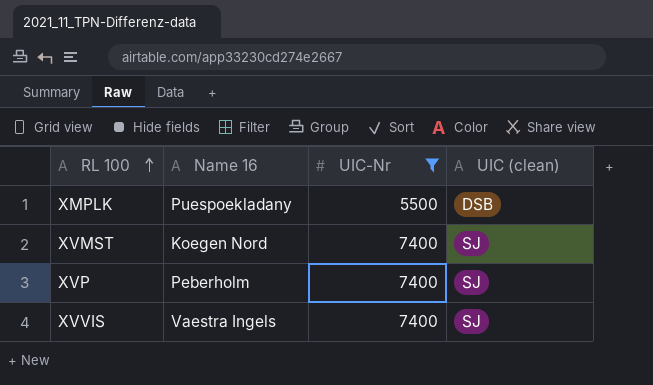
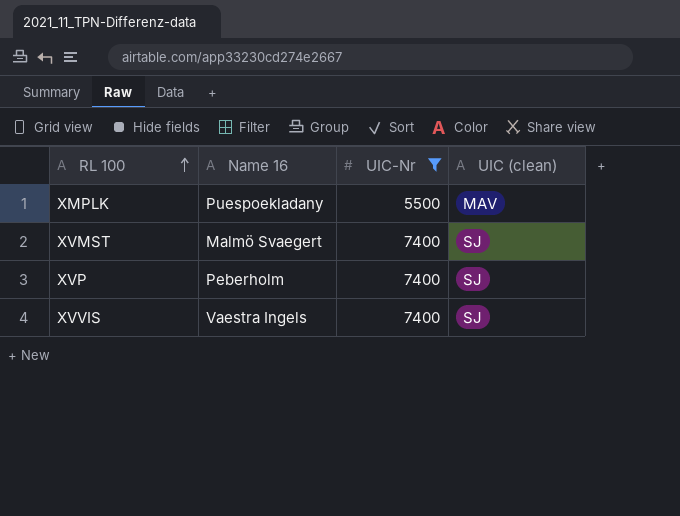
XMPLK | UIC (clean): DSB -> MAV
XVMST | Name 16: Koegen Nord -> Malmö Svaegert

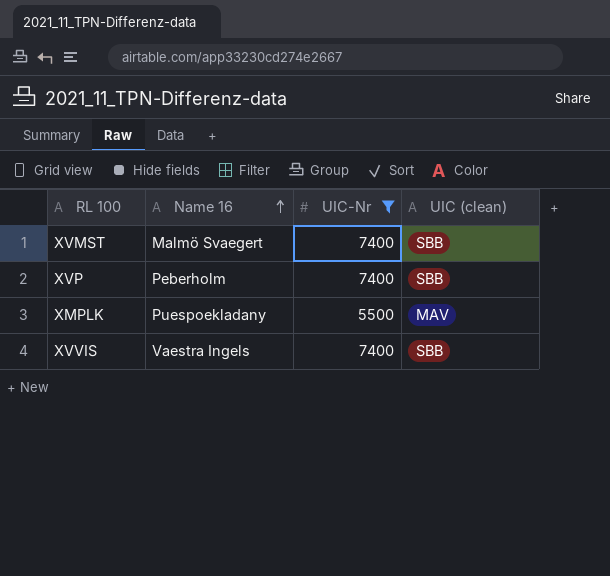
row order: RL 100 ascending -> Name 16 ascending
XVMST | UIC (clean): SJ -> SBB
XVP | UIC (clean): SJ -> SBB
XVVIS | UIC (clean): SJ -> SBB

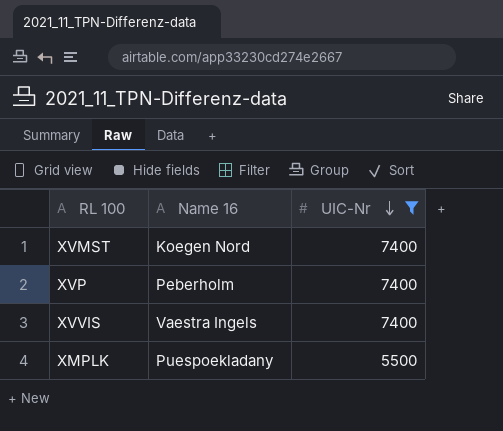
row order: Name 16 ascending -> UIC-Nr descending
column UIC (clean) | position: 4 -> none
XVMST | Name 16: Malmö Svaegert -> Koegen Nord

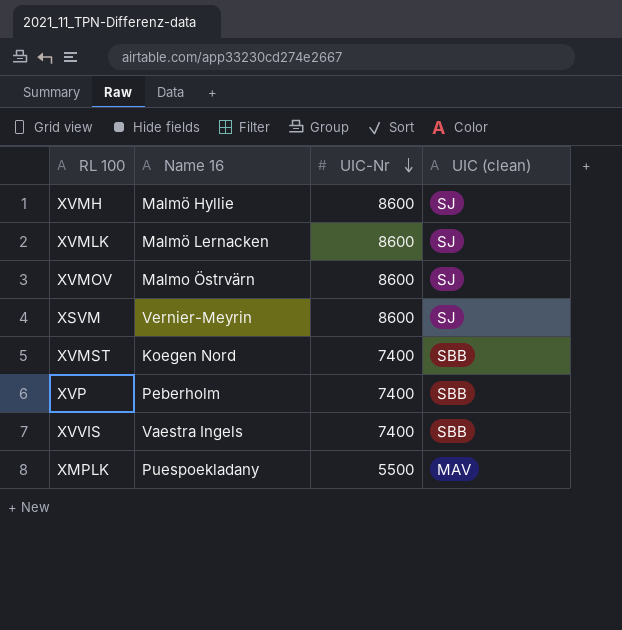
filter: UIC-Nr != 8600 -> none
column UIC (clean) | position: none -> 4

